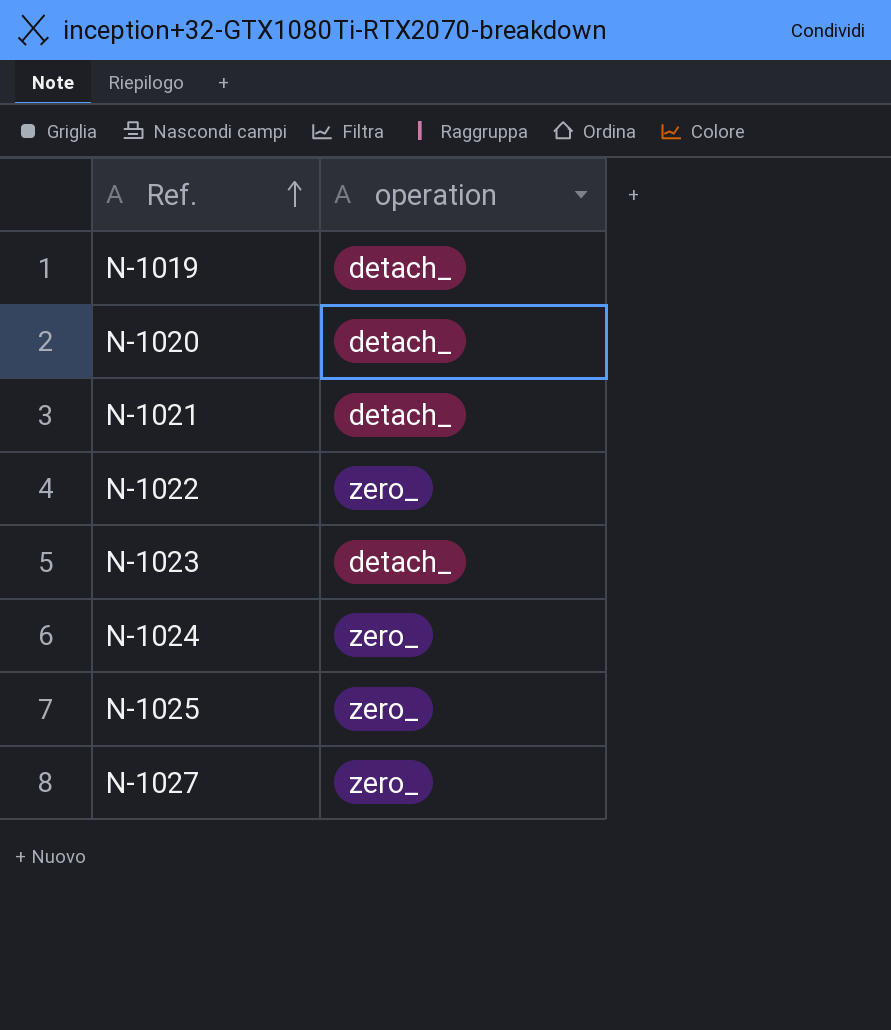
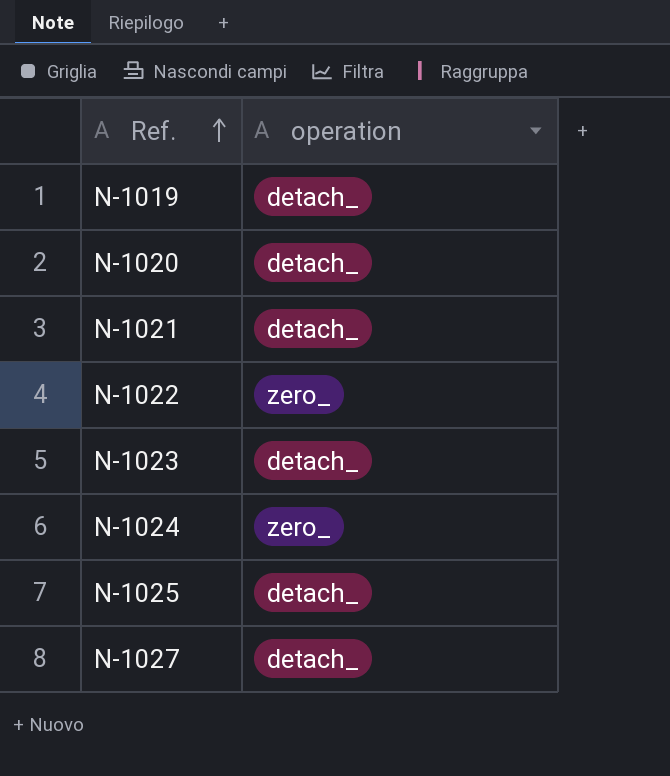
N-1025 | operation: zero_ -> detach_
N-1027 | operation: zero_ -> detach_

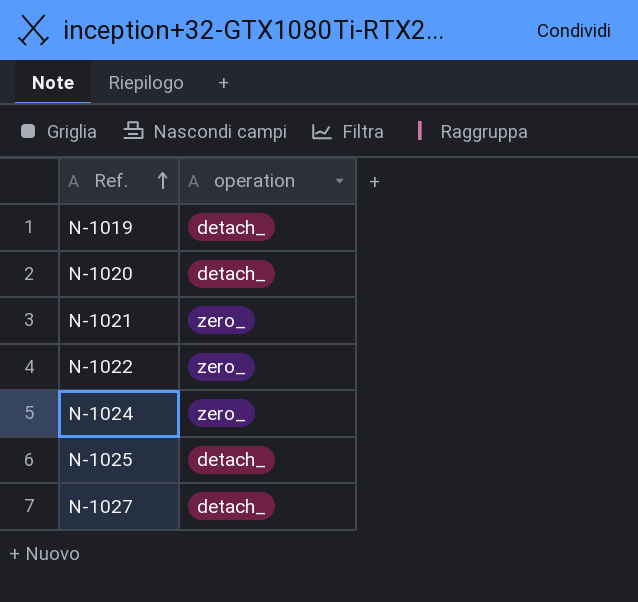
row N-1023: detach_ -> none
N-1021 | operation: detach_ -> zero_

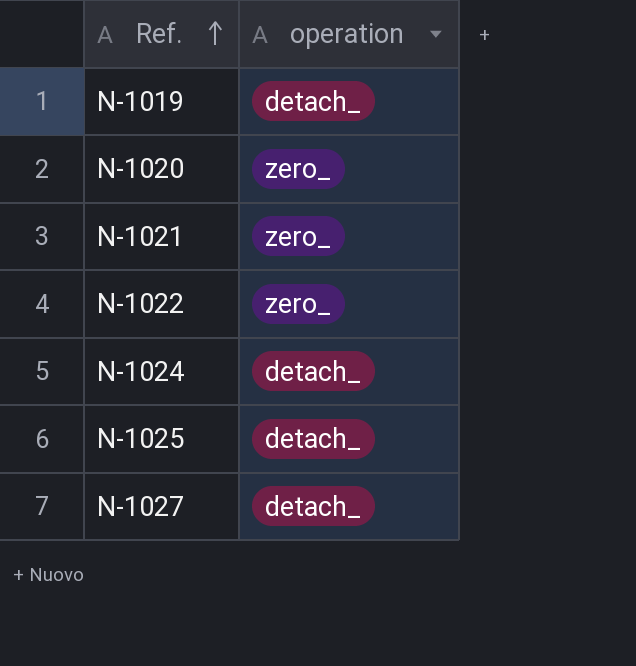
N-1020 | operation: detach_ -> zero_
N-1024 | operation: zero_ -> detach_

